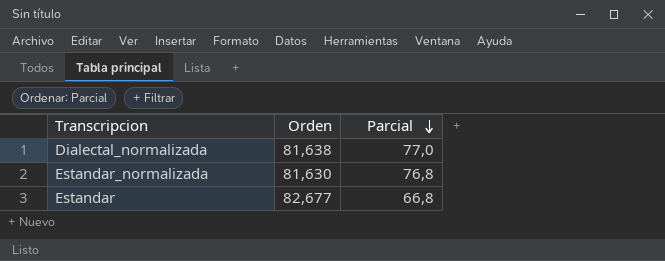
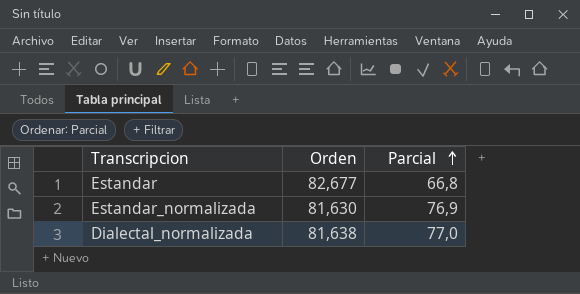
row order: Parcial descending -> Parcial ascending
Estandar_normalizada | Parcial: 76,8 -> 76,9

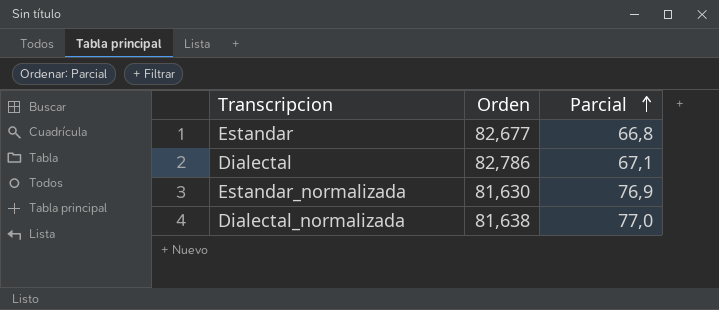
row Dialectal: none -> 82,786 | 67,1

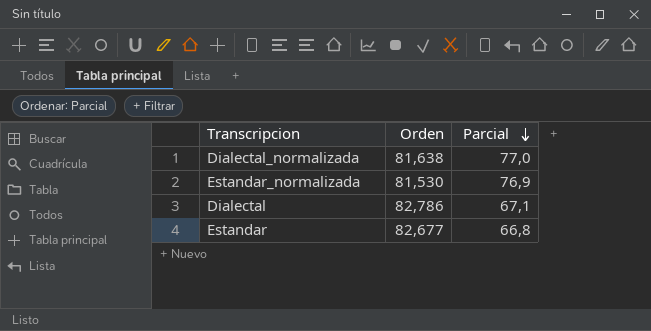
row order: Parcial ascending -> Parcial descending
Estandar_normalizada | Orden: 81,630 -> 81,530

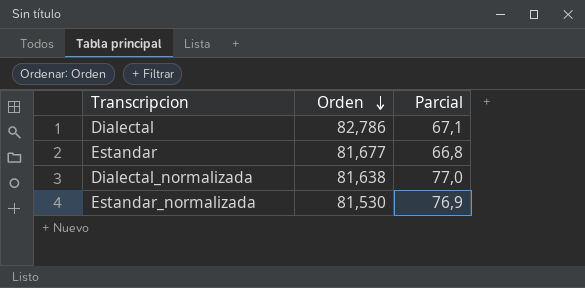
row order: Parcial descending -> Orden descending
Estandar | Orden: 82,677 -> 81,677

